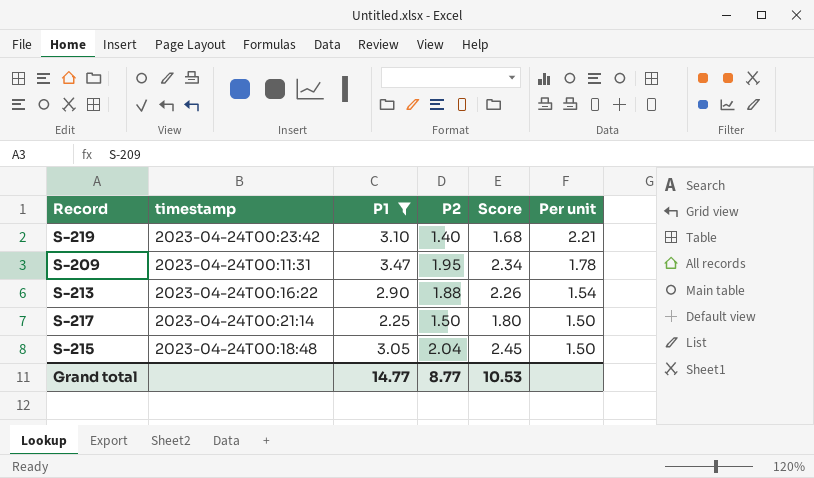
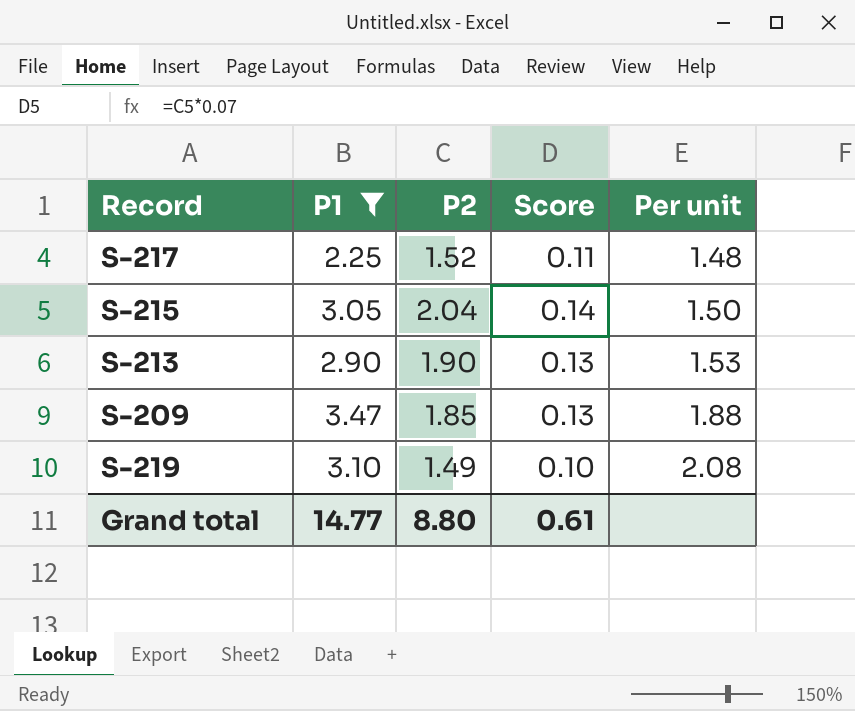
row order: Per unit descending -> Per unit ascending
column timestamp | position: 2 -> none
column Score | formula: [P2] * 1.2 -> [P2] * 0.07
S-217 | P2: 1.50 -> 1.52
S-217 | Per unit: 1.50 -> 1.48
S-213 | P2: 1.88 -> 1.90
S-213 | Per unit: 1.54 -> 1.53
S-209 | P2: 1.95 -> 1.85
S-209 | Per unit: 1.78 -> 1.88
S-219 | P2: 1.40 -> 1.49
S-219 | Per unit: 2.21 -> 2.08
Grand total | P2: 8.77 -> 8.80
Grand total | Score: 10.53 -> 0.61

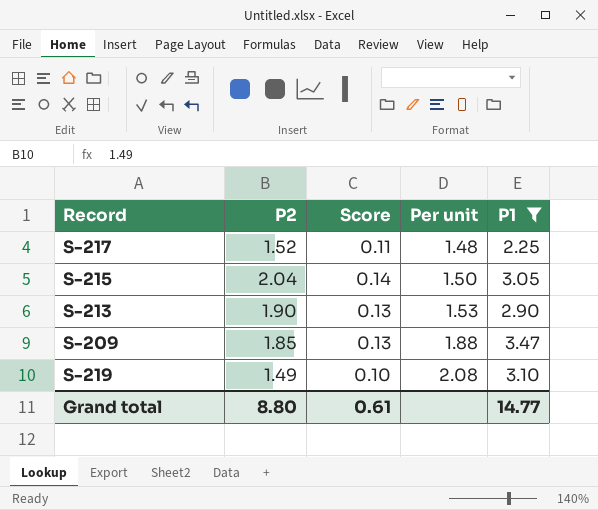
column P1 | position: 2 -> 5

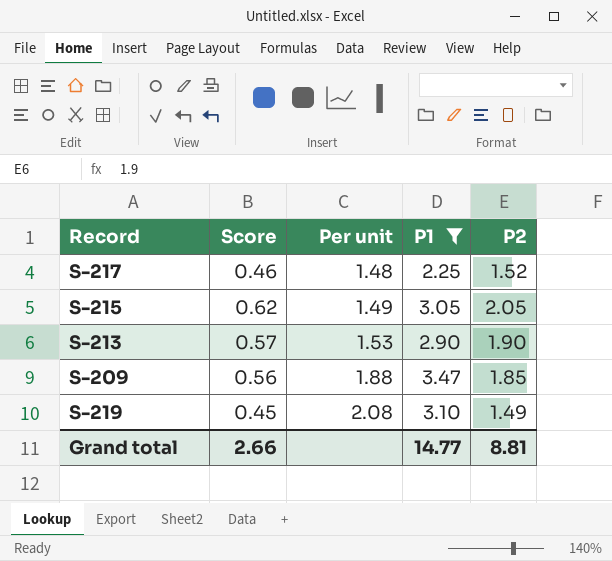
column Score | formula: [P2] * 0.07 -> [P2] * 0.3
column P2 | position: 2 -> 5
S-215 | Per unit: 1.50 -> 1.49
S-215 | P2: 2.04 -> 2.05
Grand total | Score: 0.61 -> 2.66
Grand total | P2: 8.80 -> 8.81

